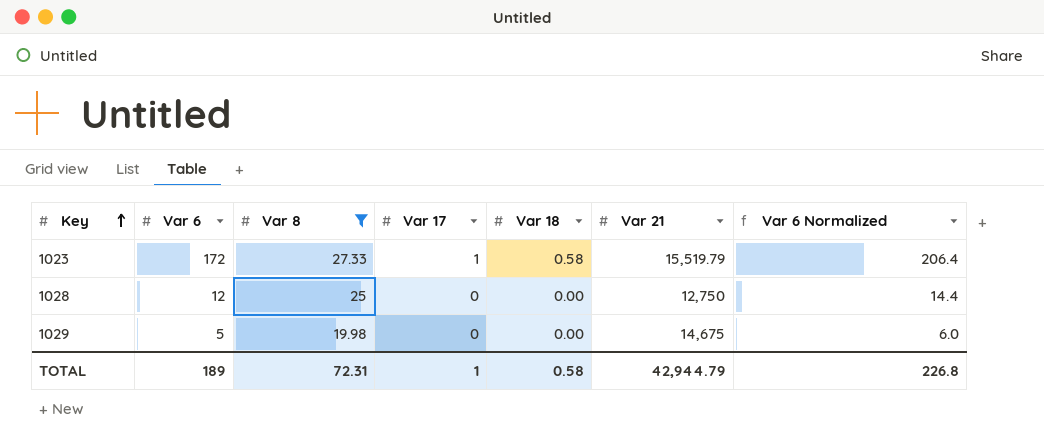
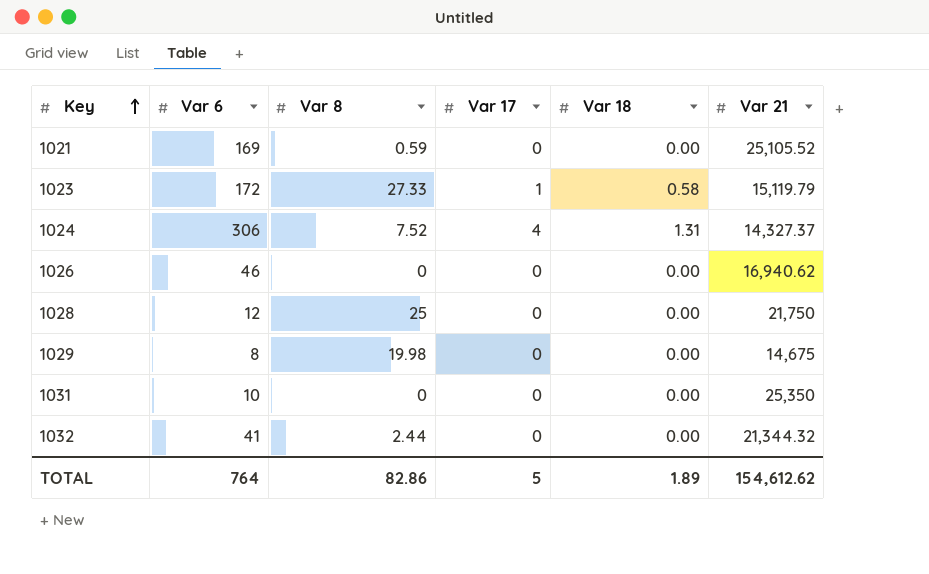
filter: Var 8 >= 19.98 -> none
column Var 6 Normalized | formula: [Var 6] * 1.2 -> none
1023 | Var 21: 15,519.79 -> 15,119.79
1028 | Var 21: 12,750 -> 21,750
1029 | Var 6: 5 -> 8
TOTAL | Var 6: 189 -> 764
TOTAL | Var 8: 72.31 -> 82.86
TOTAL | Var 17: 1 -> 5
TOTAL | Var 18: 0.58 -> 1.89
TOTAL | Var 21: 42,944.79 -> 154,612.62

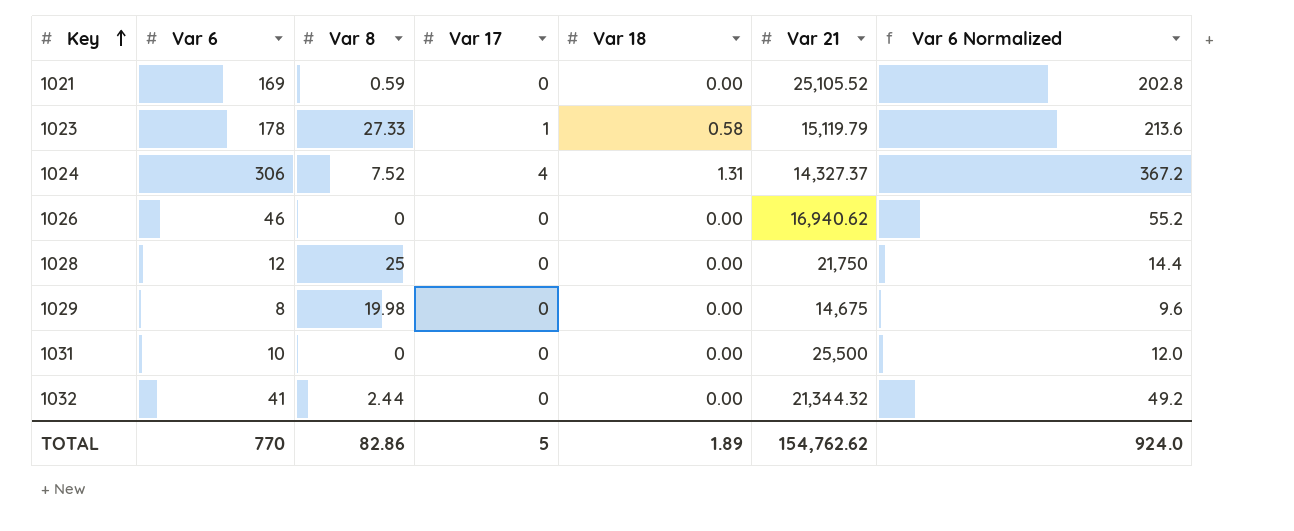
column Var 6 Normalized | formula: none -> [Var 6] * 1.2
1023 | Var 6: 172 -> 178
1031 | Var 21: 25,350 -> 25,500
TOTAL | Var 6: 764 -> 770
TOTAL | Var 21: 154,612.62 -> 154,762.62

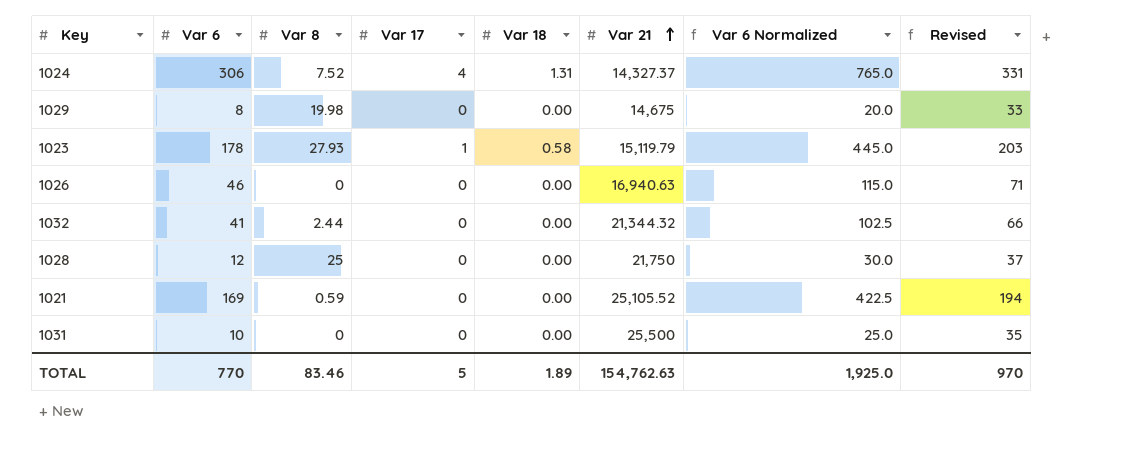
row order: Key ascending -> Var 21 ascending
column Var 6 Normalized | formula: [Var 6] * 1.2 -> [Var 6] * 2.5
column Revised | formula: none -> [Var 6] + 25
1023 | Var 8: 27.33 -> 27.93
1026 | Var 21: 16,940.62 -> 16,940.63
TOTAL | Var 8: 82.86 -> 83.46
TOTAL | Var 21: 154,762.62 -> 154,762.63
TOTAL | Var 6 Normalized: 924.0 -> 1,925.0

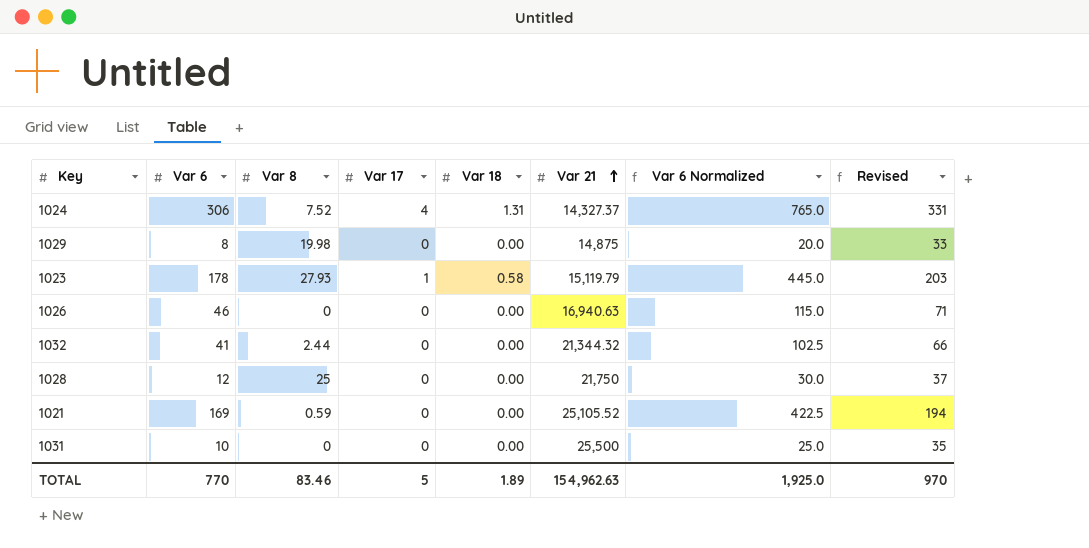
1029 | Var 21: 14,675 -> 14,875
TOTAL | Var 21: 154,762.63 -> 154,962.63

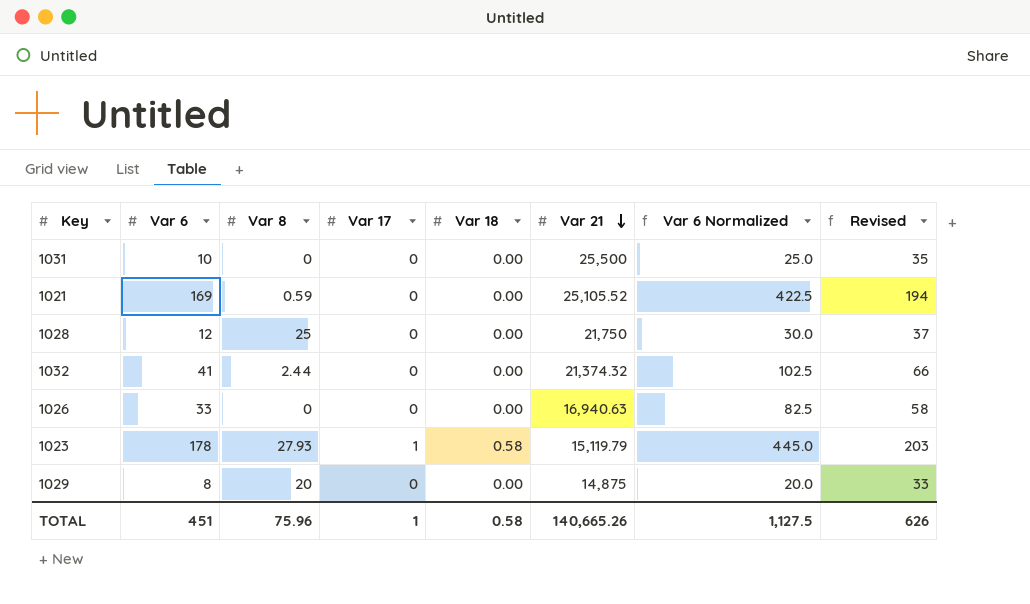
row order: Var 21 ascending -> Var 21 descending
row 1024: 306 | 7.52 | 4 | 1.31 | 14,327.37 | 765.0 | 331 -> none
1032 | Var 21: 21,344.32 -> 21,374.32
1026 | Var 6: 46 -> 33
1026 | Var 6 Normalized: 115.0 -> 82.5
1026 | Revised: 71 -> 58
1029 | Var 8: 19.98 -> 20
TOTAL | Var 6: 770 -> 451
TOTAL | Var 8: 83.46 -> 75.96
TOTAL | Var 17: 5 -> 1
TOTAL | Var 18: 1.89 -> 0.58
TOTAL | Var 21: 154,962.63 -> 140,665.26
TOTAL | Var 6 Normalized: 1,925.0 -> 1,127.5
TOTAL | Revised: 970 -> 626

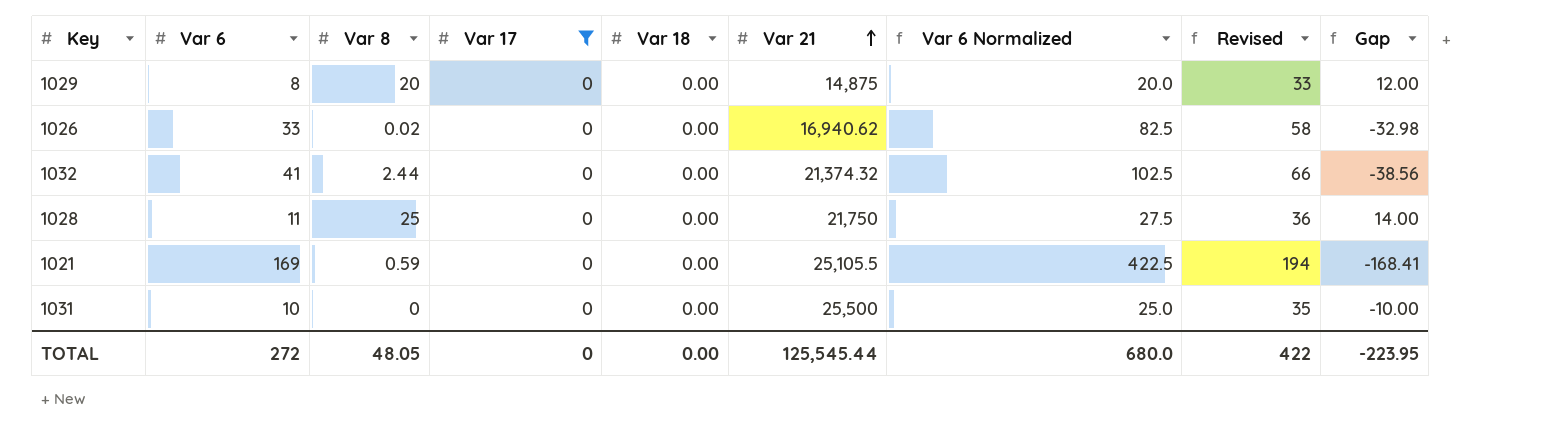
filter: none -> Var 17 = 0
row order: Var 21 descending -> Var 21 ascending
column Gap | formula: none -> [Var 8] - [Var 6]
1026 | Var 8: 0 -> 0.02
1026 | Var 21: 16,940.63 -> 16,940.62
1028 | Var 6: 12 -> 11
1028 | Var 6 Normalized: 30.0 -> 27.5
1028 | Revised: 37 -> 36
1021 | Var 21: 25,105.52 -> 25,105.5
TOTAL | Var 6: 451 -> 272
TOTAL | Var 8: 75.96 -> 48.05
TOTAL | Var 17: 1 -> 0
TOTAL | Var 18: 0.58 -> 0.00
TOTAL | Var 21: 140,665.26 -> 125,545.44
TOTAL | Var 6 Normalized: 1,127.5 -> 680.0
TOTAL | Revised: 626 -> 422

